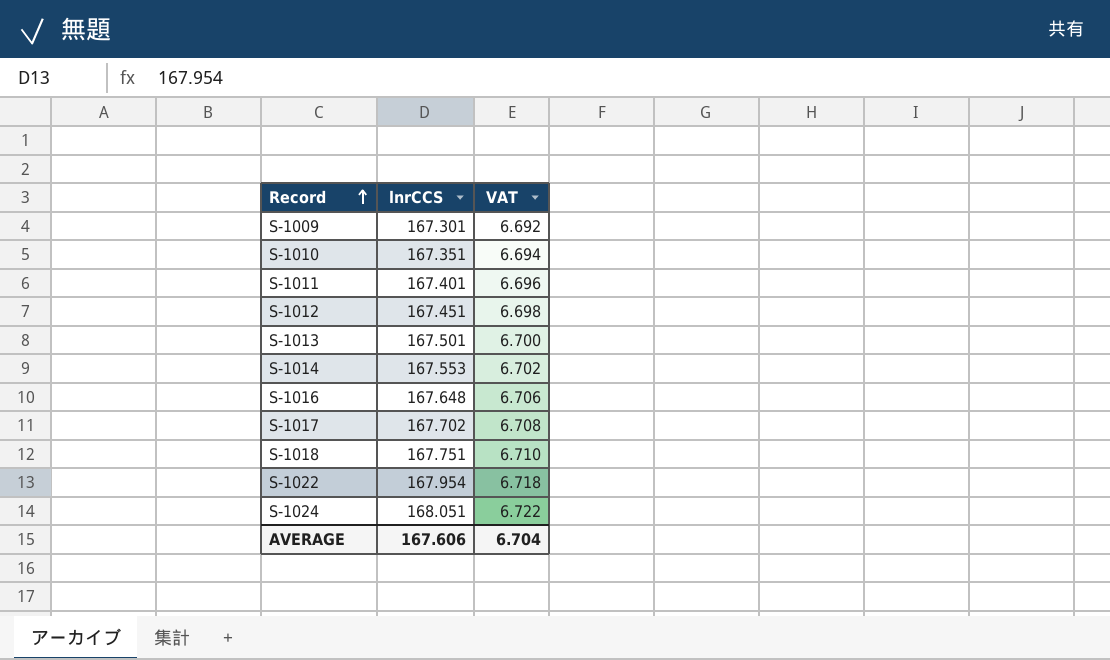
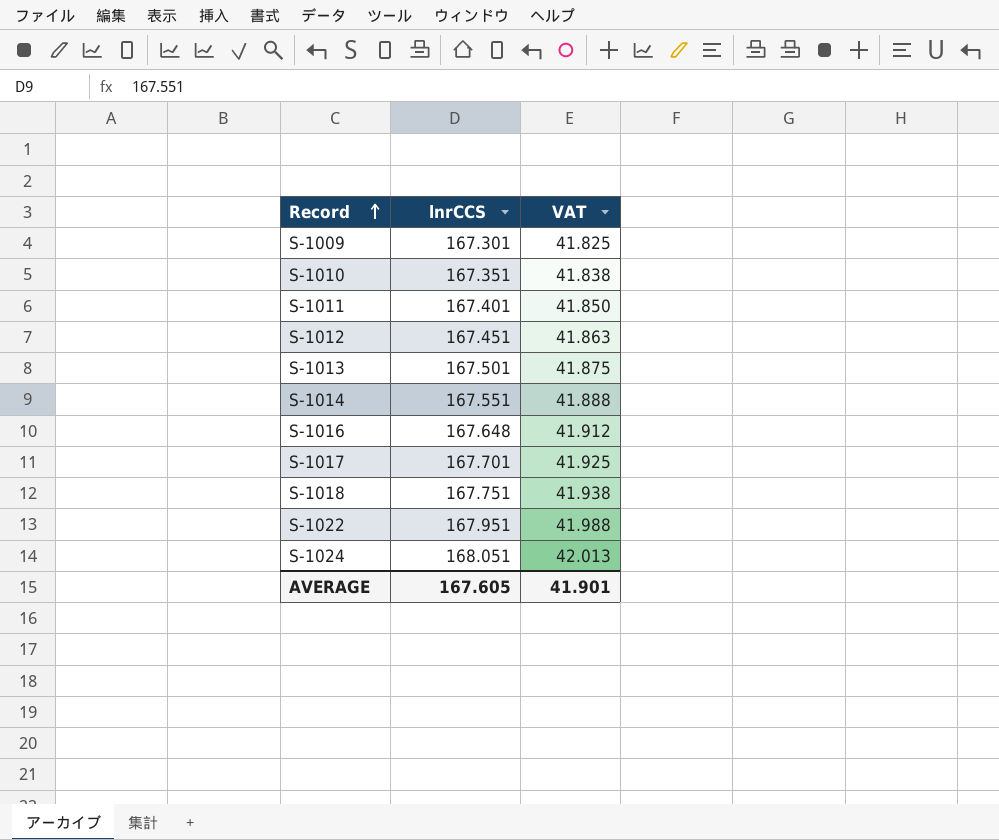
column VAT | formula: [lnrCCS] * 0.04 -> [lnrCCS] * 0.25
S-1014 | lnrCCS: 167.553 -> 167.551
S-1017 | lnrCCS: 167.702 -> 167.701
S-1022 | lnrCCS: 167.954 -> 167.951
AVERAGE | lnrCCS: 167.606 -> 167.605
AVERAGE | VAT: 6.704 -> 41.901

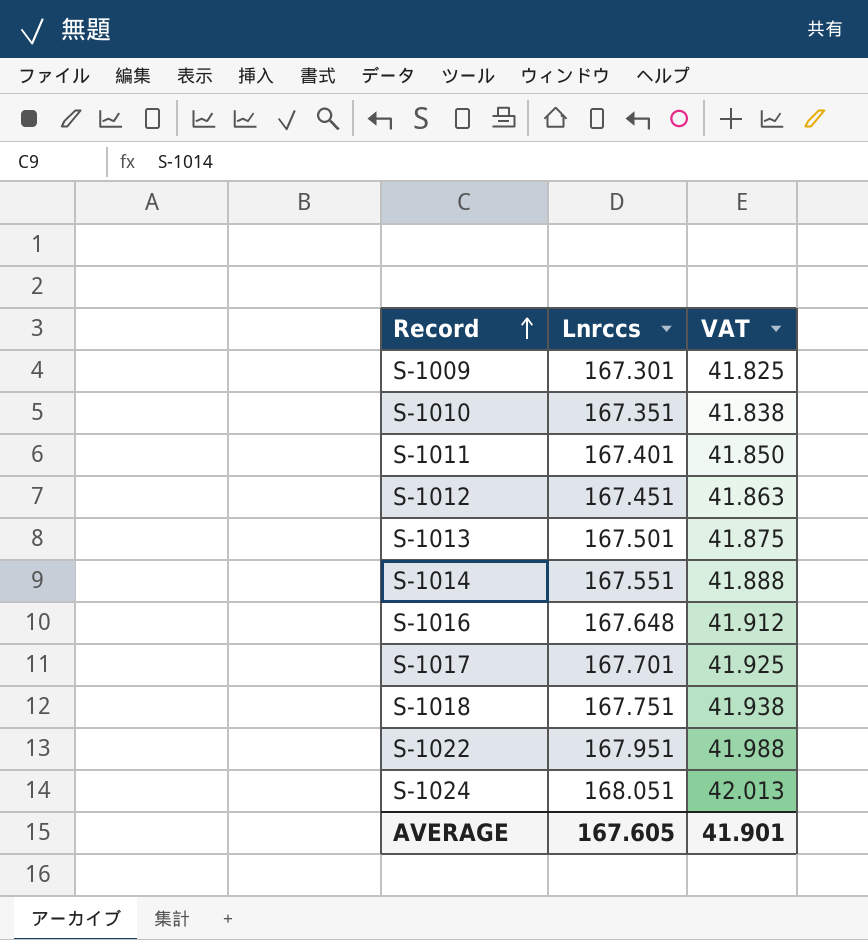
column name: lnrCCS -> Lnrccs

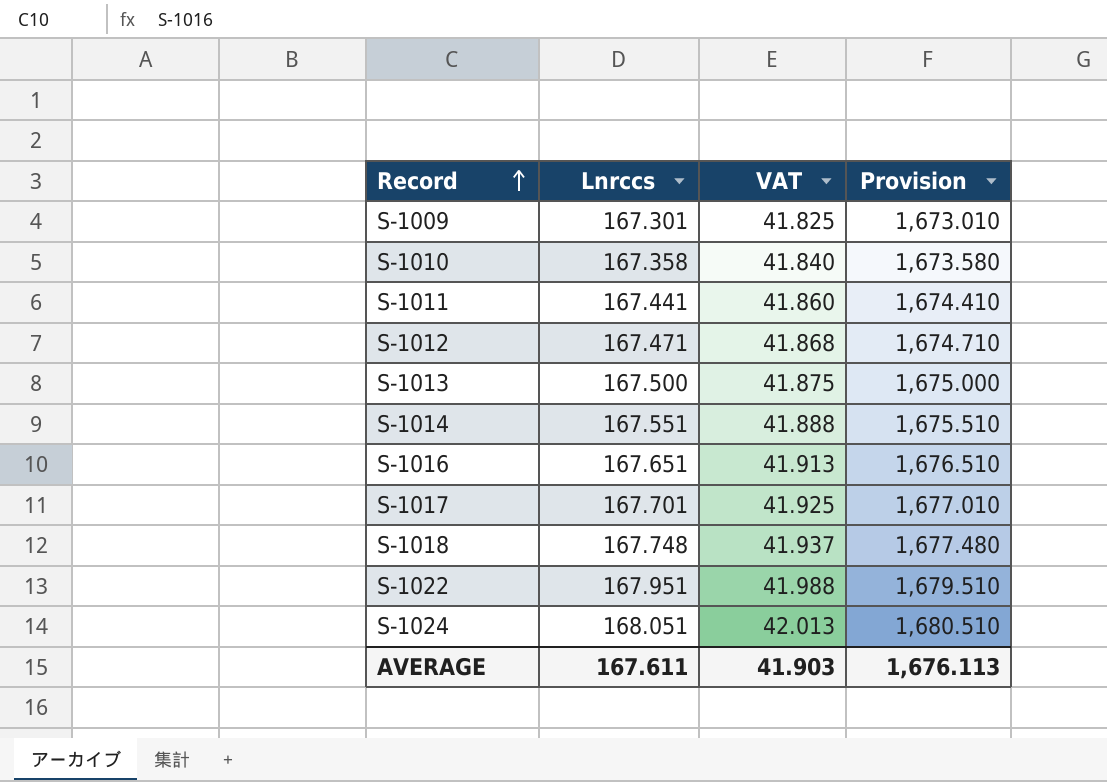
column Provision | formula: none -> [Lnrccs] * 10
S-1010 | Lnrccs: 167.351 -> 167.358
S-1010 | VAT: 41.838 -> 41.840
S-1011 | Lnrccs: 167.401 -> 167.441
S-1011 | VAT: 41.850 -> 41.860
S-1012 | Lnrccs: 167.451 -> 167.471
S-1012 | VAT: 41.863 -> 41.868
S-1013 | Lnrccs: 167.501 -> 167.500
S-1016 | Lnrccs: 167.648 -> 167.651
S-1016 | VAT: 41.912 -> 41.913
S-1018 | Lnrccs: 167.751 -> 167.748
S-1018 | VAT: 41.938 -> 41.937
AVERAGE | Lnrccs: 167.605 -> 167.611
AVERAGE | VAT: 41.901 -> 41.903

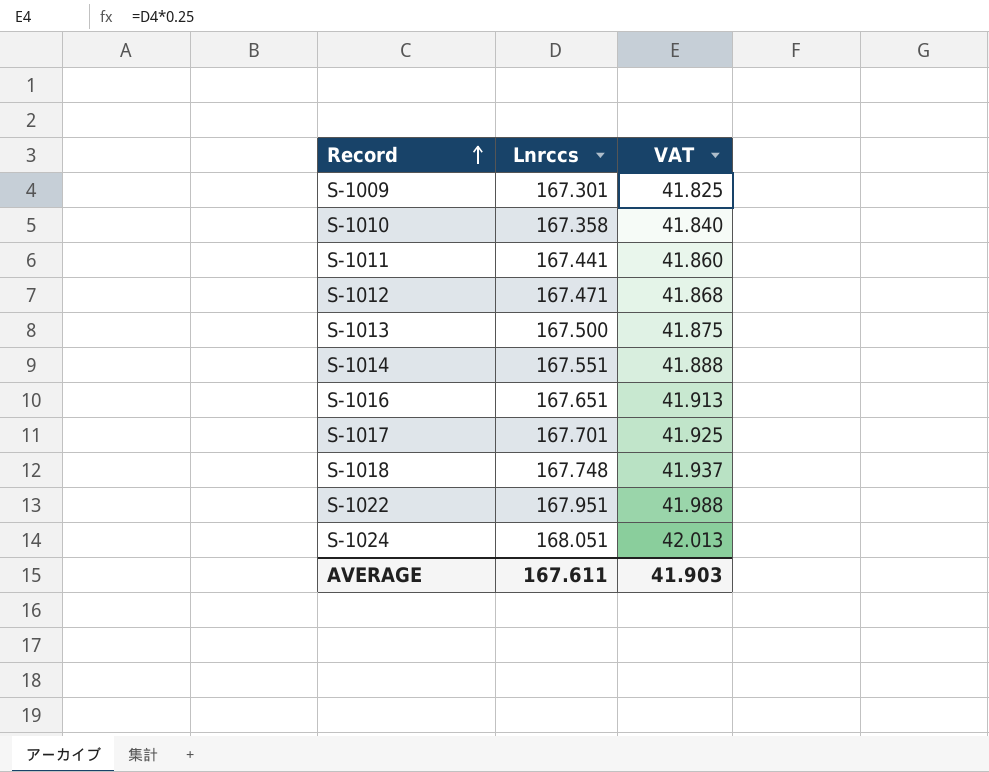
column Provision | formula: [Lnrccs] * 10 -> none

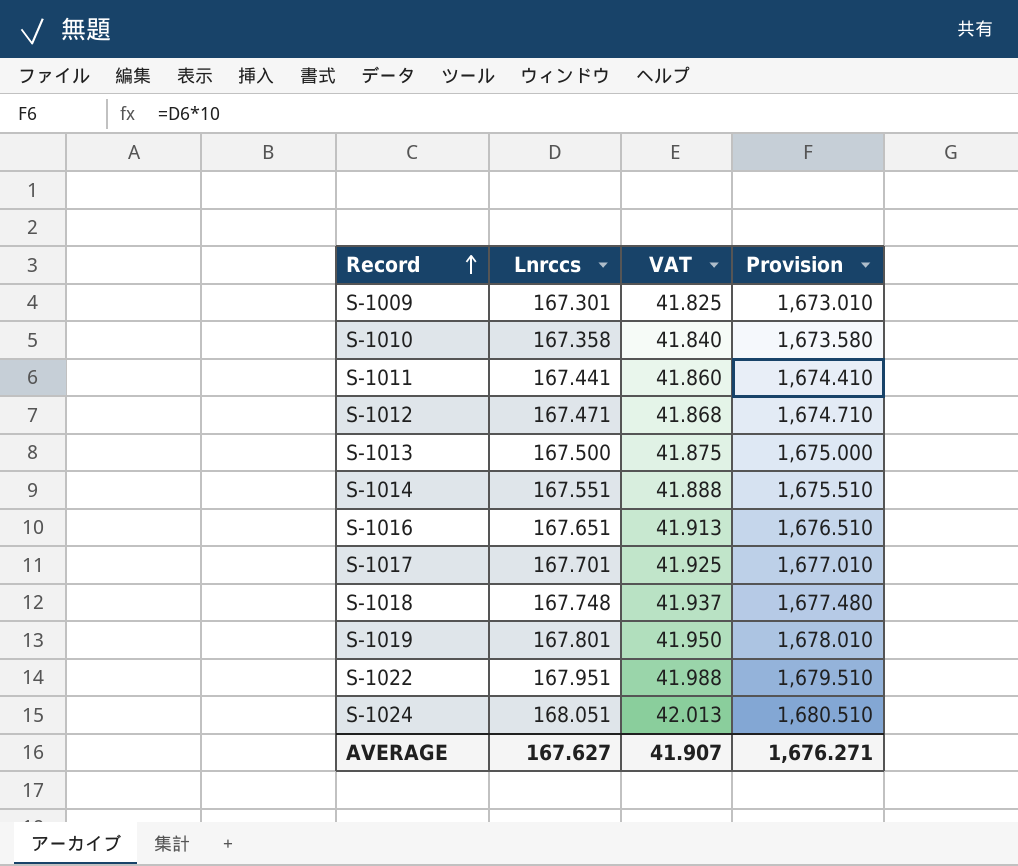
column Provision | formula: none -> [Lnrccs] * 10
row S-1019: none -> 167.801 | 41.950 | 1,678.010
AVERAGE | Lnrccs: 167.611 -> 167.627
AVERAGE | VAT: 41.903 -> 41.907

